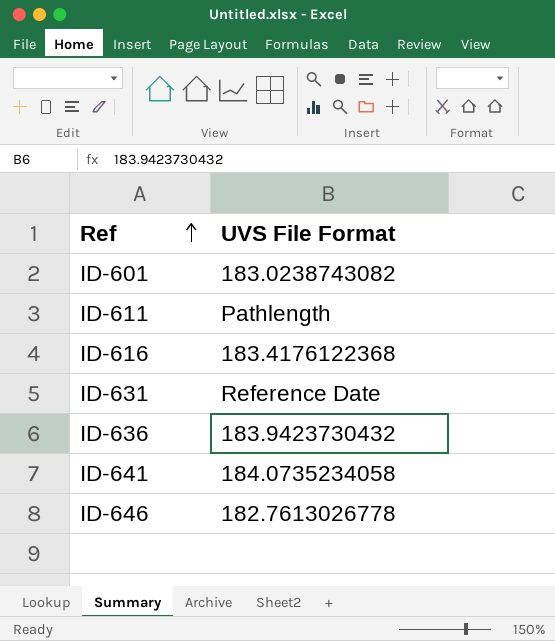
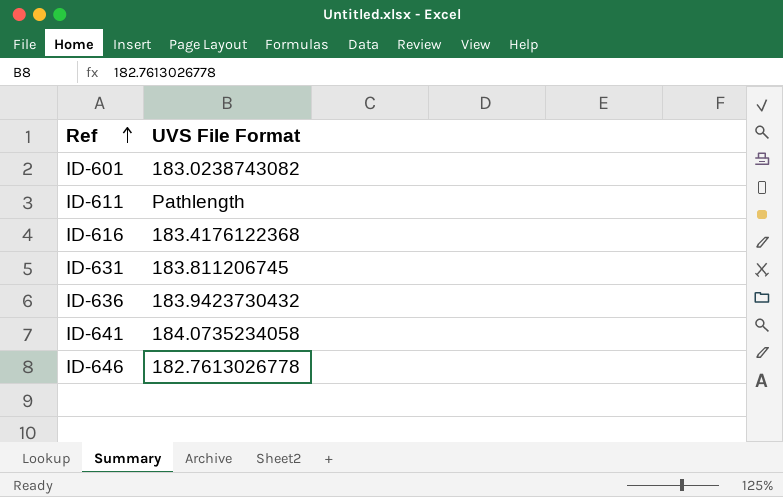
ID-631 | UVS File Format: Reference Date -> 183.811206745

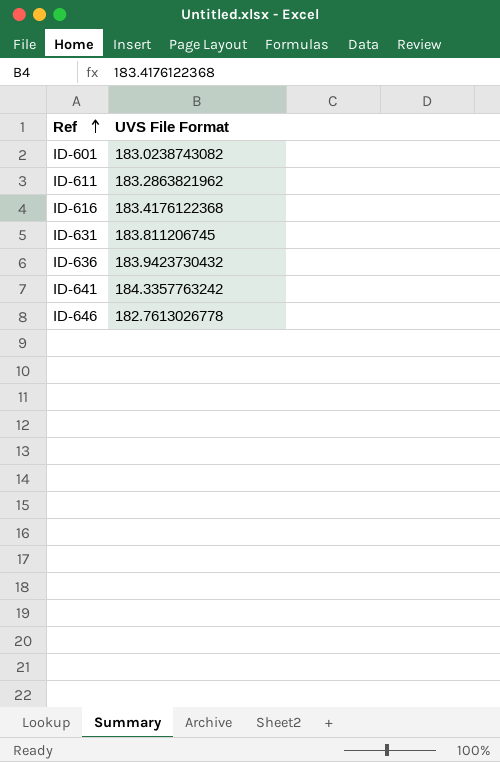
ID-611 | UVS File Format: Pathlength -> 183.2863821962
ID-641 | UVS File Format: 184.0735234058 -> 184.3357763242

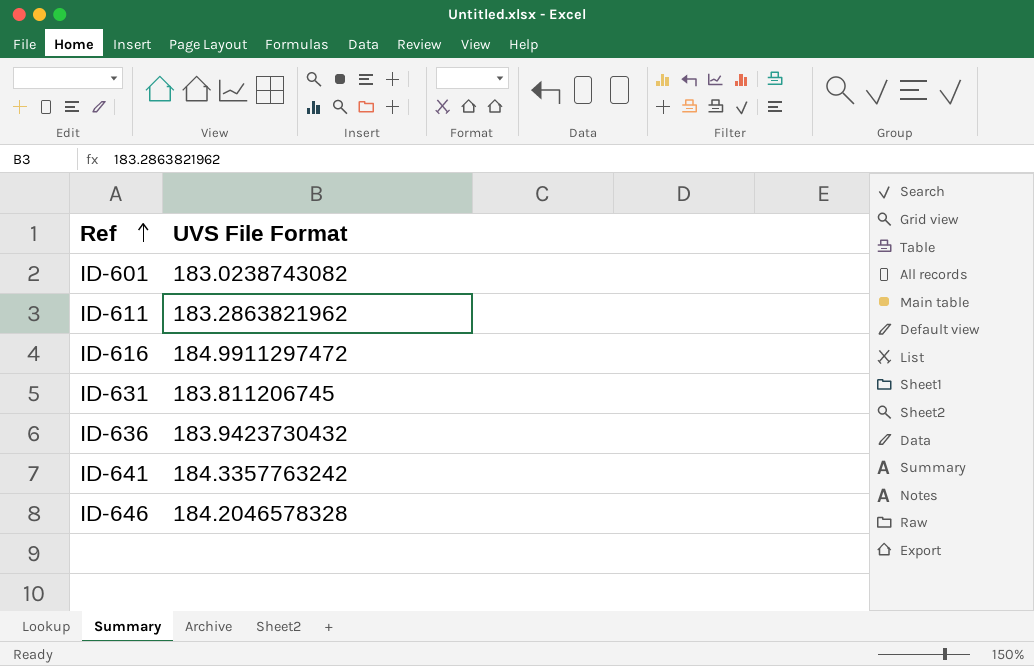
ID-616 | UVS File Format: 183.4176122368 -> 184.9911297472
ID-646 | UVS File Format: 182.7613026778 -> 184.2046578328

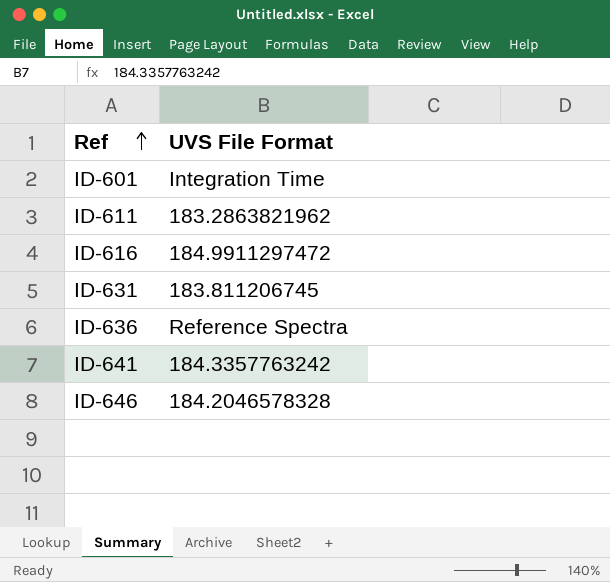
ID-601 | UVS File Format: 183.0238743082 -> Integration Time
ID-636 | UVS File Format: 183.9423730432 -> Reference Spectra

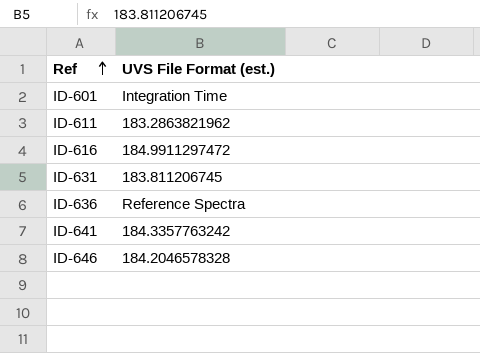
column name: UVS File Format -> UVS File Format (est.)

